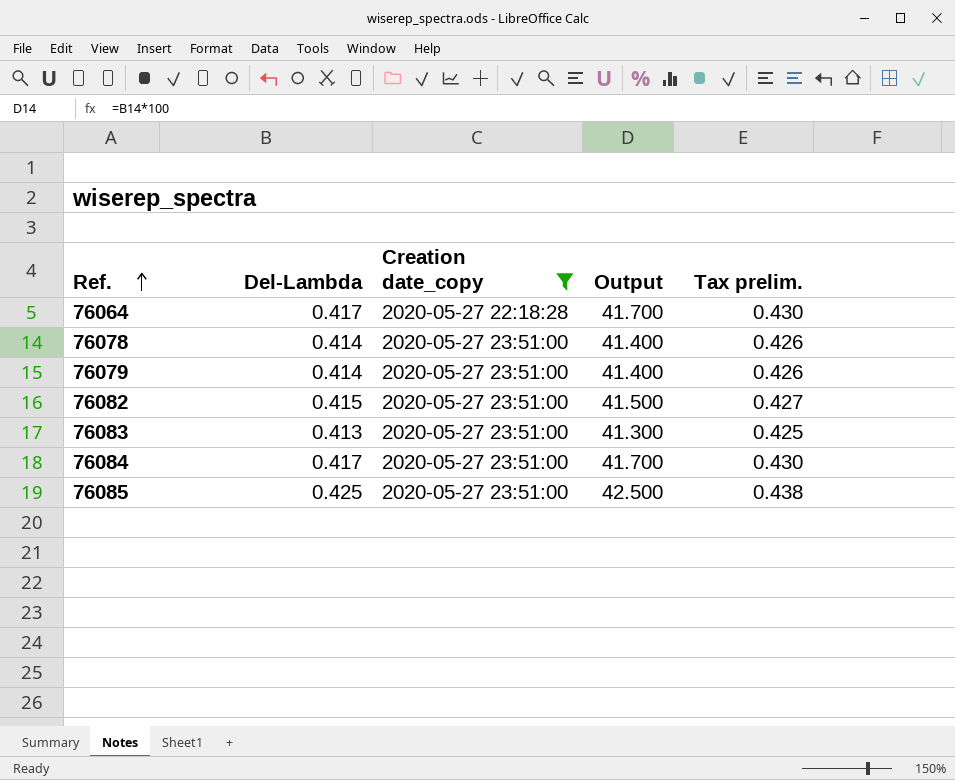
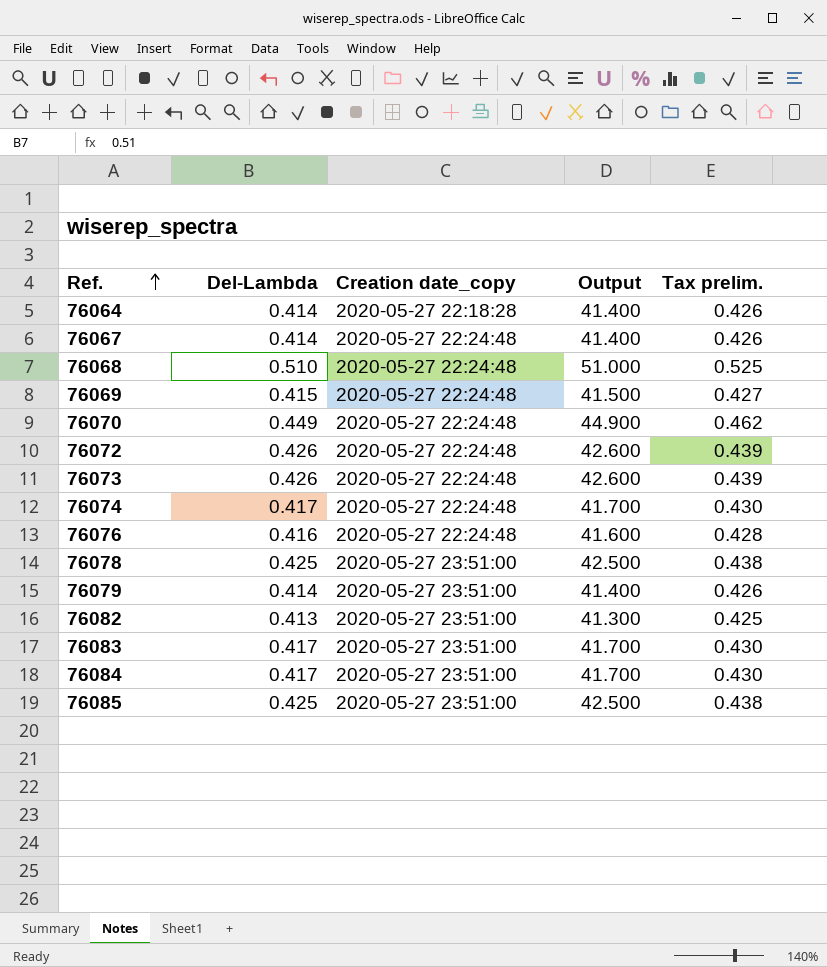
filter: Creation date_copy != 2020-05-27 22:24:48 -> none
76064 | Del-Lambda: 0.417 -> 0.414
76064 | Output: 41.700 -> 41.400
76064 | Tax prelim.: 0.430 -> 0.426
76078 | Del-Lambda: 0.414 -> 0.425
76078 | Output: 41.400 -> 42.500
76078 | Tax prelim.: 0.426 -> 0.438
76082 | Del-Lambda: 0.415 -> 0.413
76082 | Output: 41.500 -> 41.300
76082 | Tax prelim.: 0.427 -> 0.425
76083 | Del-Lambda: 0.413 -> 0.417
76083 | Output: 41.300 -> 41.700
76083 | Tax prelim.: 0.425 -> 0.430

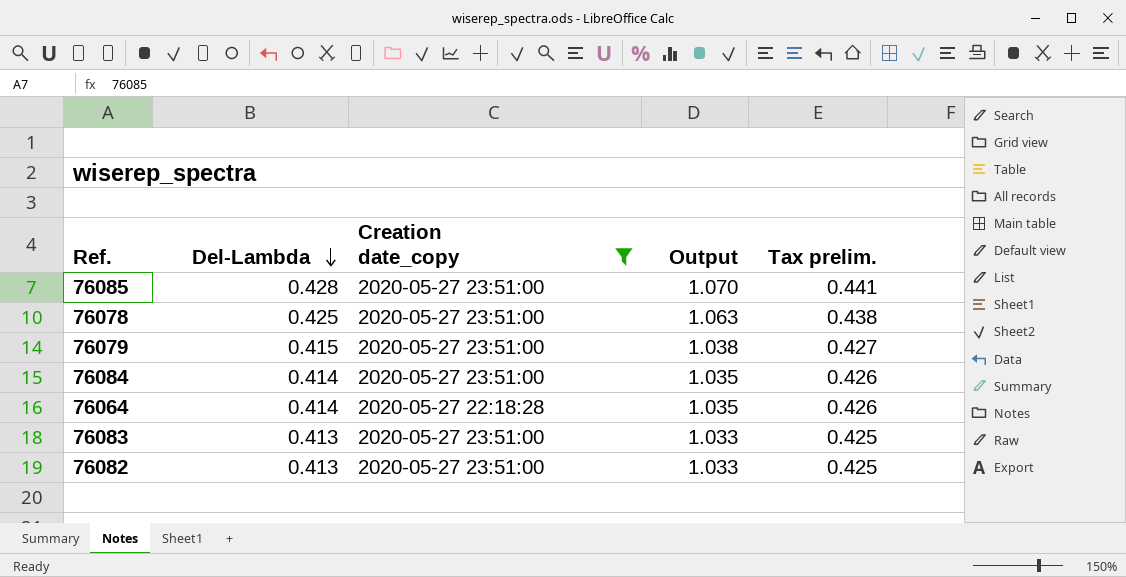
filter: none -> Creation date_copy != 2020-05-27 22:24:48
row order: Ref. ascending -> Del-Lambda descending
column Output | formula: [Del-Lambda] * 100 -> [Del-Lambda] * 2.5
76085 | Del-Lambda: 0.425 -> 0.428
76085 | Tax prelim.: 0.438 -> 0.441
76079 | Del-Lambda: 0.414 -> 0.415
76079 | Tax prelim.: 0.426 -> 0.427
76084 | Del-Lambda: 0.417 -> 0.414
76084 | Tax prelim.: 0.430 -> 0.426
76083 | Del-Lambda: 0.417 -> 0.413
76083 | Tax prelim.: 0.430 -> 0.425

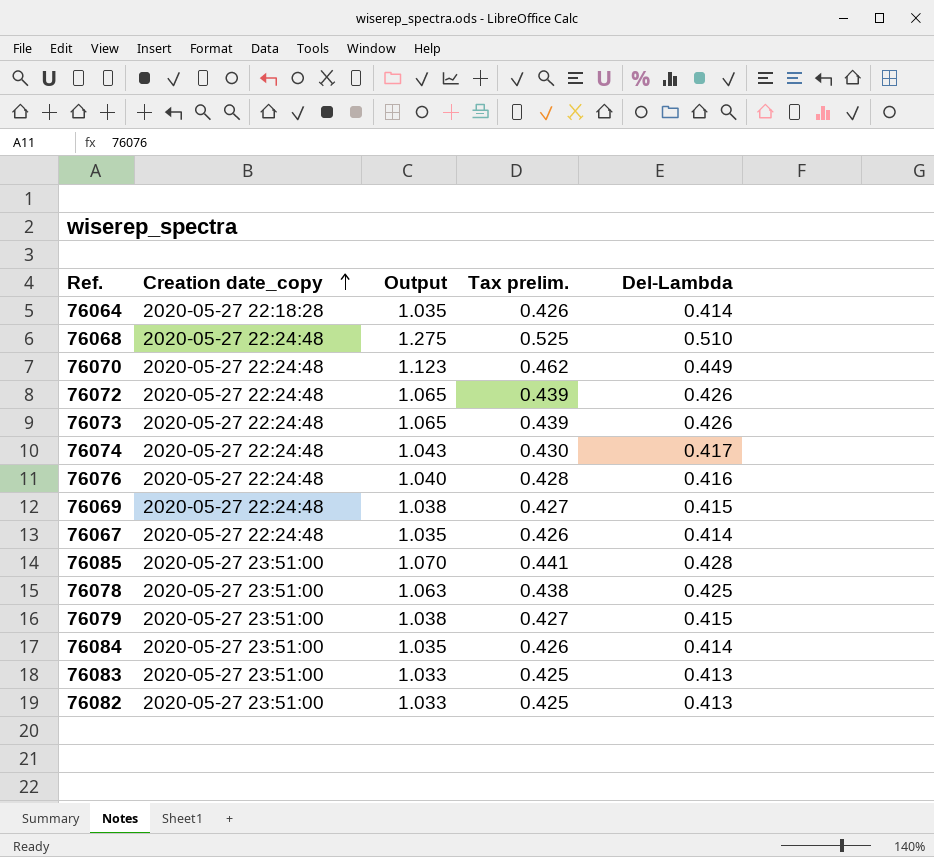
filter: Creation date_copy != 2020-05-27 22:24:48 -> none
row order: Del-Lambda descending -> Creation date_copy ascending
column Del-Lambda | position: 2 -> 5

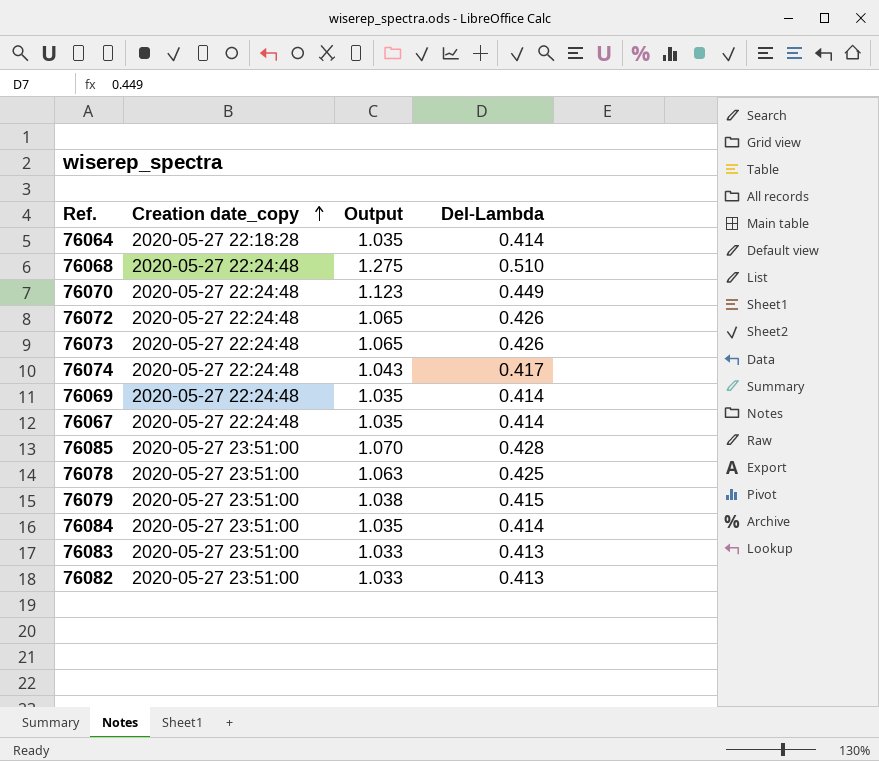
column Tax prelim. | formula: [Del-Lambda] * 1.03 -> none
row 76076: 2020-05-27 22:24:48 | 1.040 | 0.428 | 0.416 -> none
76069 | Output: 1.038 -> 1.035
76069 | Del-Lambda: 0.415 -> 0.414

